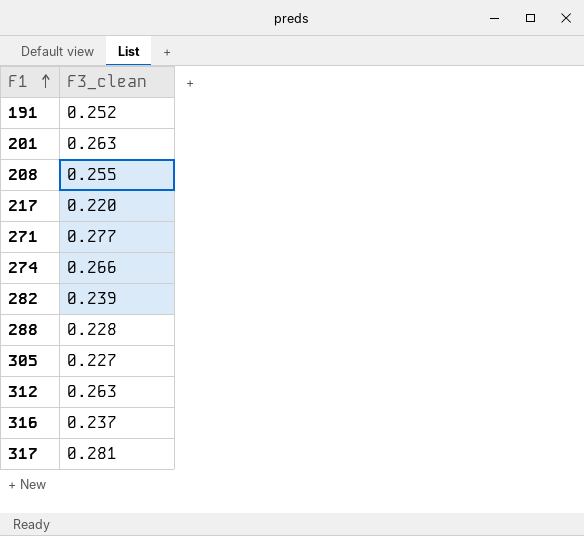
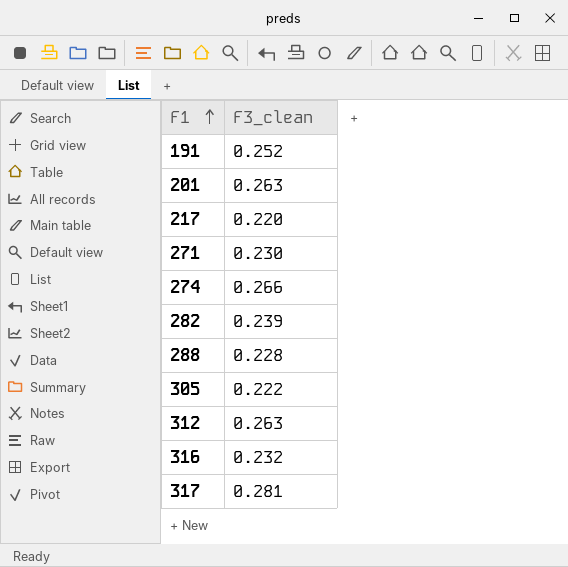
row 208: 0.255 -> none
271 | F3_clean: 0.277 -> 0.230
305 | F3_clean: 0.227 -> 0.222
316 | F3_clean: 0.237 -> 0.232

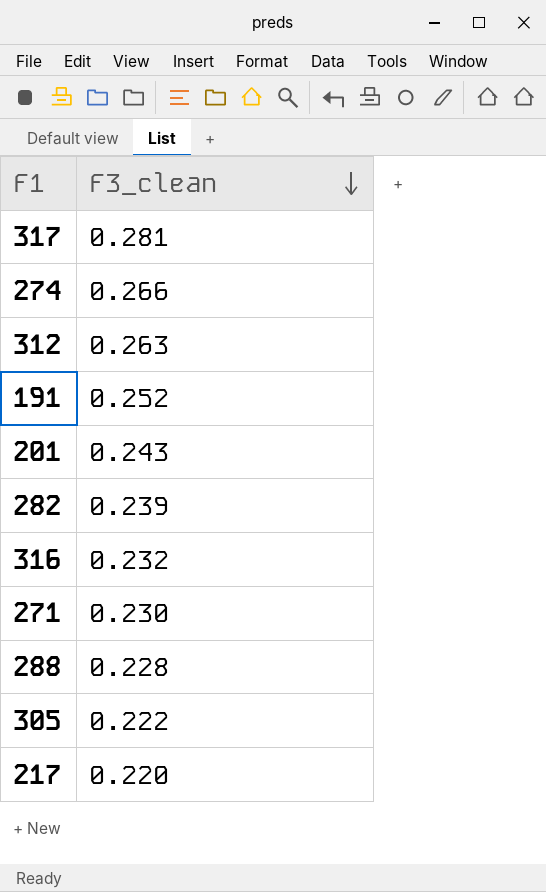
row order: F1 ascending -> F3_clean descending
201 | F3_clean: 0.263 -> 0.243

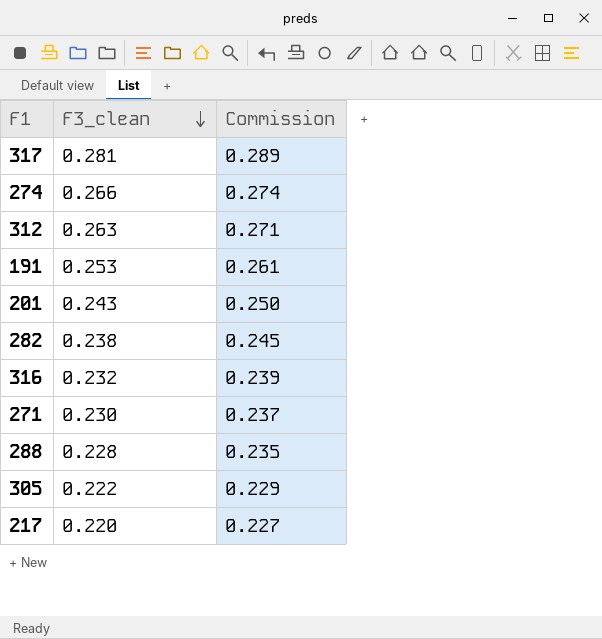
column Commission | formula: none -> [F3_clean] * 1.03
191 | F3_clean: 0.252 -> 0.253
282 | F3_clean: 0.239 -> 0.238

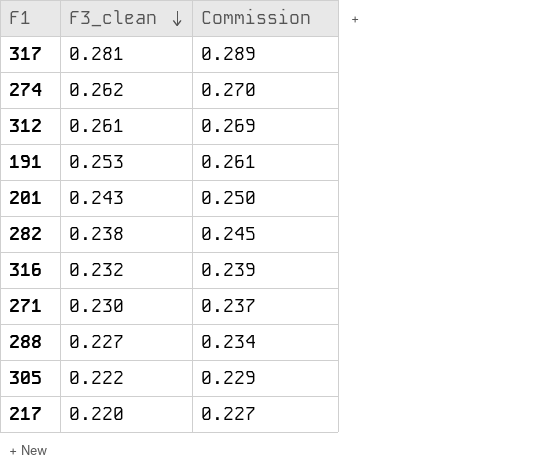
274 | F3_clean: 0.266 -> 0.262
274 | Commission: 0.274 -> 0.270
312 | F3_clean: 0.263 -> 0.261
312 | Commission: 0.271 -> 0.269
288 | F3_clean: 0.228 -> 0.227
288 | Commission: 0.235 -> 0.234

